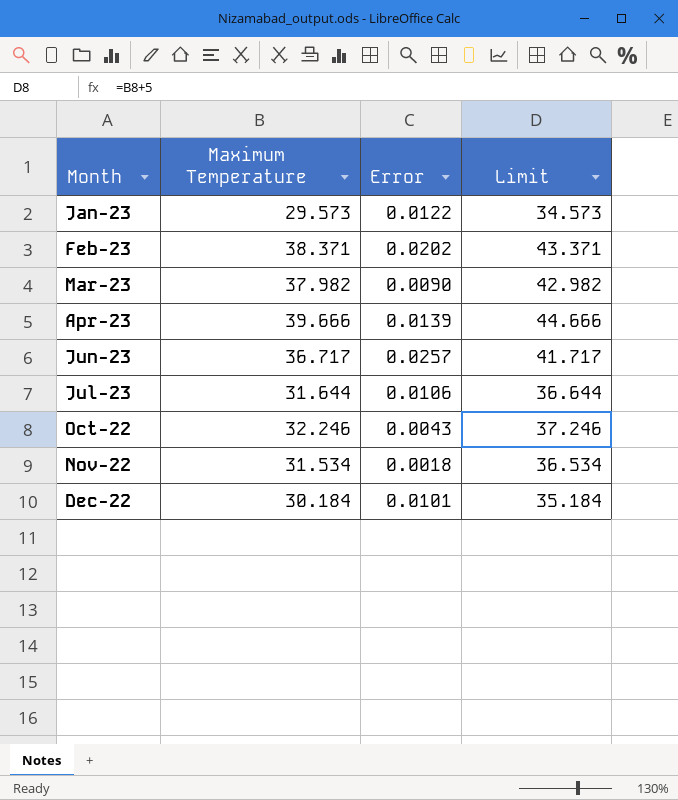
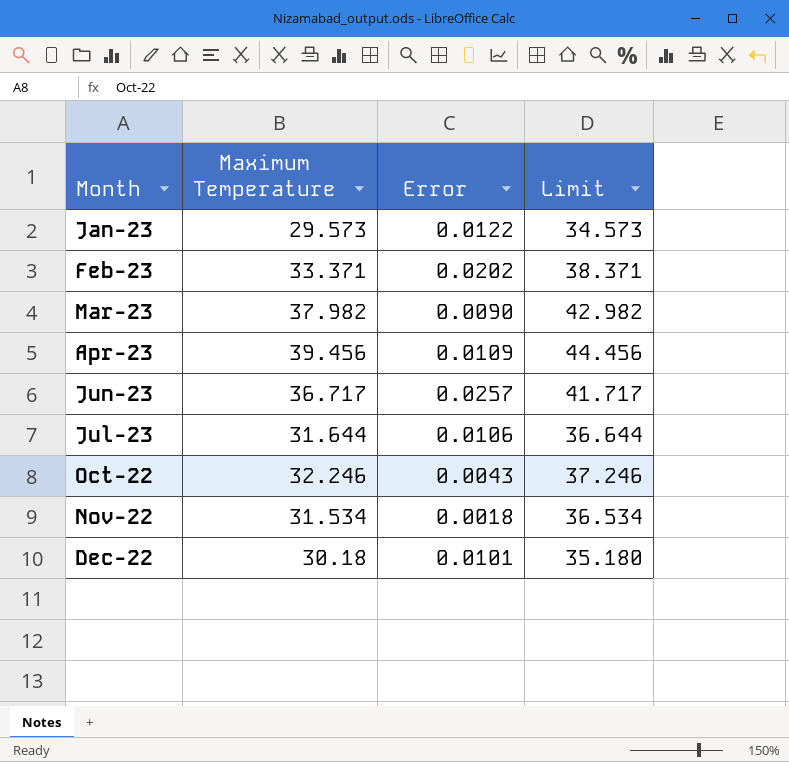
Feb-23 | Maximum Temperature: 38.371 -> 33.371
Feb-23 | Limit: 43.371 -> 38.371
Apr-23 | Maximum Temperature: 39.666 -> 39.456
Apr-23 | Error: 0.0139 -> 0.0109
Apr-23 | Limit: 44.666 -> 44.456
Dec-22 | Maximum Temperature: 30.184 -> 30.18
Dec-22 | Limit: 35.184 -> 35.180

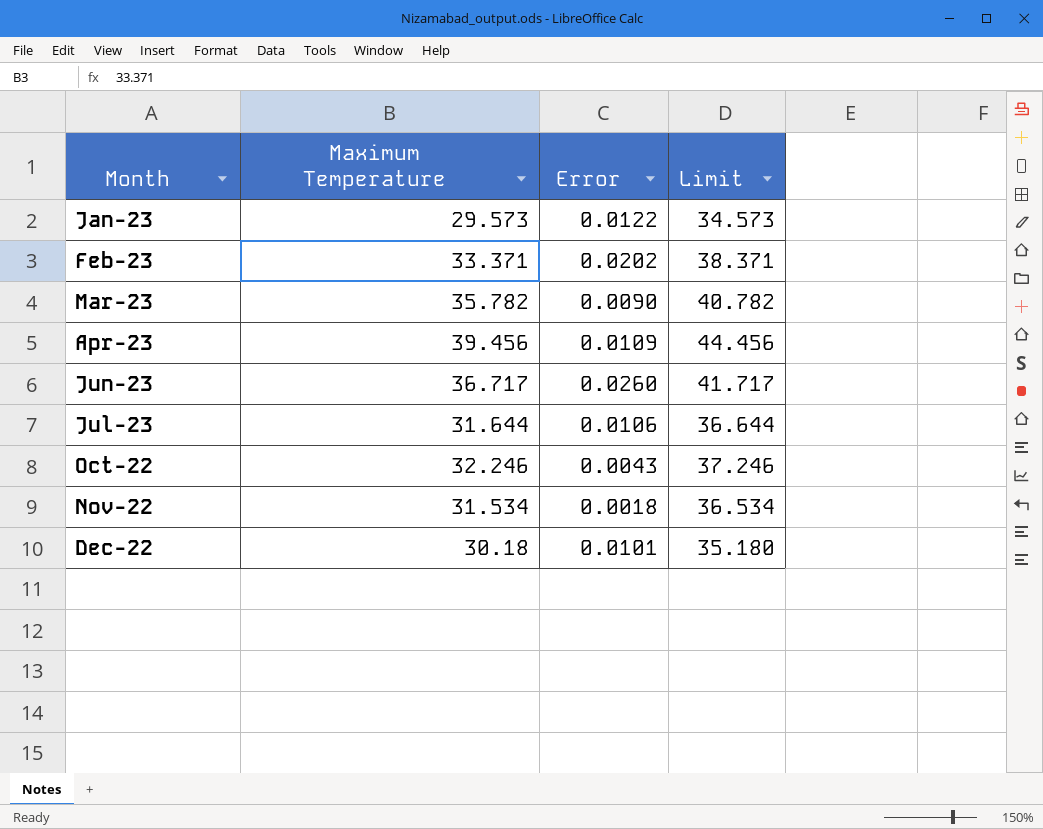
Mar-23 | Maximum Temperature: 37.982 -> 35.782
Mar-23 | Limit: 42.982 -> 40.782
Jun-23 | Error: 0.0257 -> 0.0260

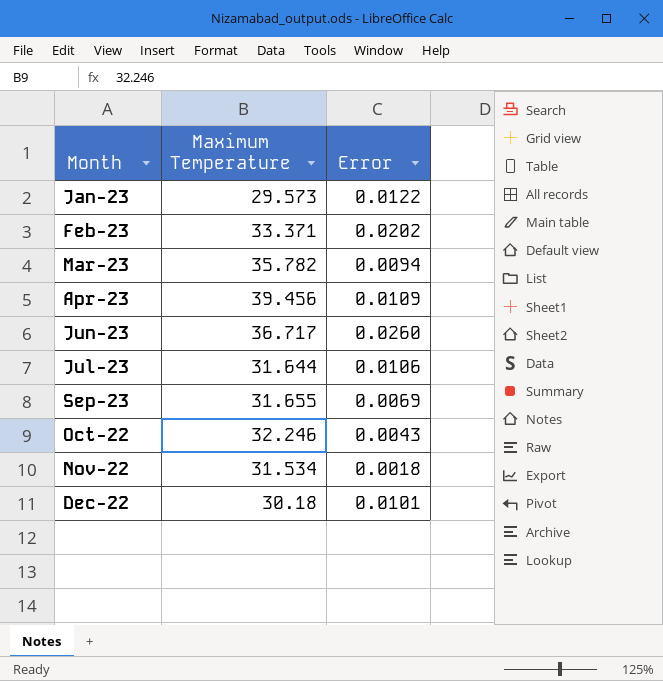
column Limit | formula: [Maximum Temperature] + 5 -> none
Mar-23 | Error: 0.0090 -> 0.0094
row Sep-23: none -> 31.655 | 0.0069

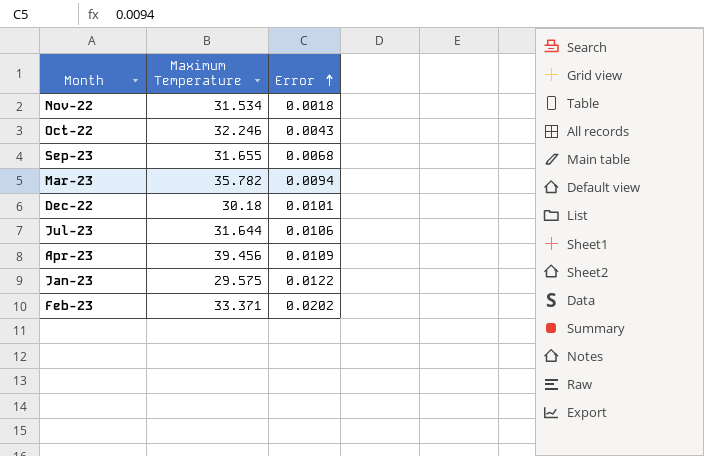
row order: none -> Error ascending
row Jun-23: 36.717 | 0.0260 -> none
Sep-23 | Error: 0.0069 -> 0.0068
Jan-23 | Maximum Temperature: 29.573 -> 29.575

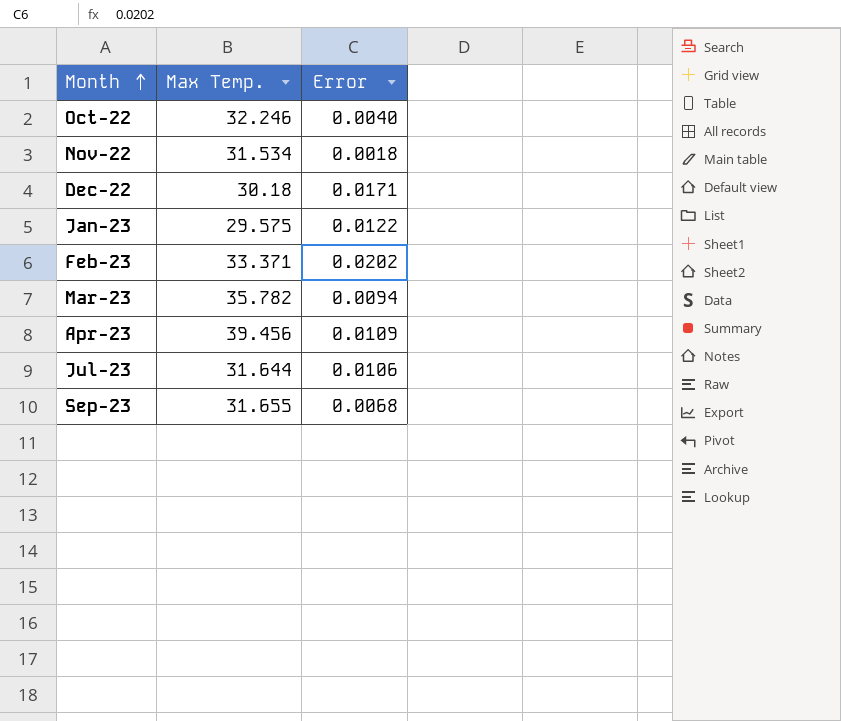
row order: Error ascending -> Month ascending
column name: Maximum Temperature -> Max Temp.
Oct-22 | Error: 0.0043 -> 0.0040
Dec-22 | Error: 0.0101 -> 0.0171

